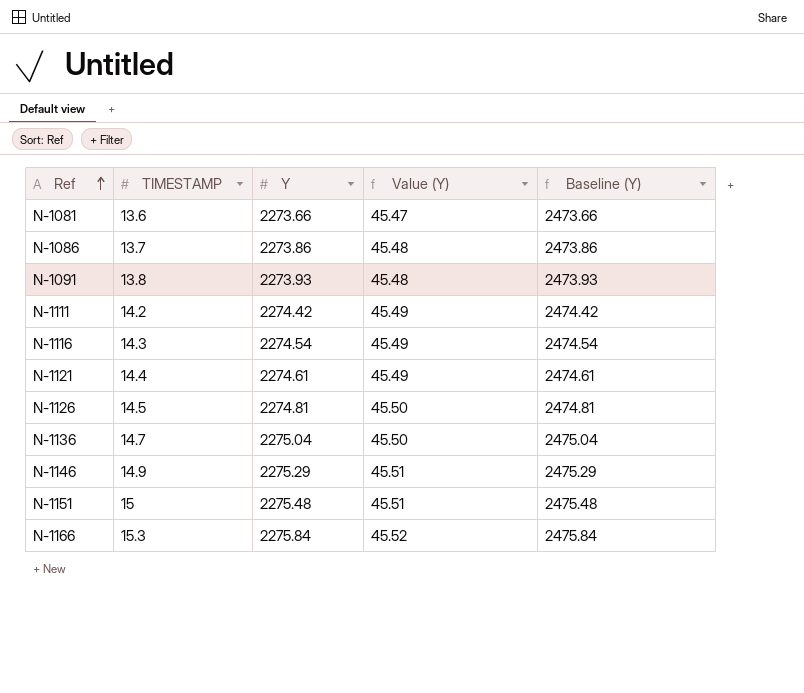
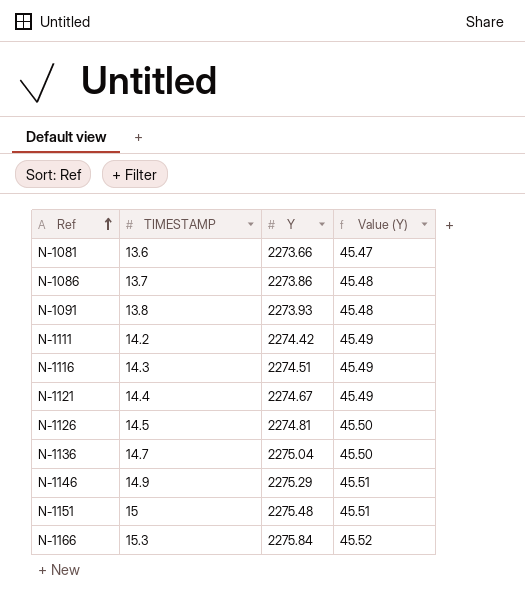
column Baseline (Y) | formula: [Y] + 200 -> none
N-1116 | Y: 2274.54 -> 2274.51
N-1121 | Y: 2274.61 -> 2274.67

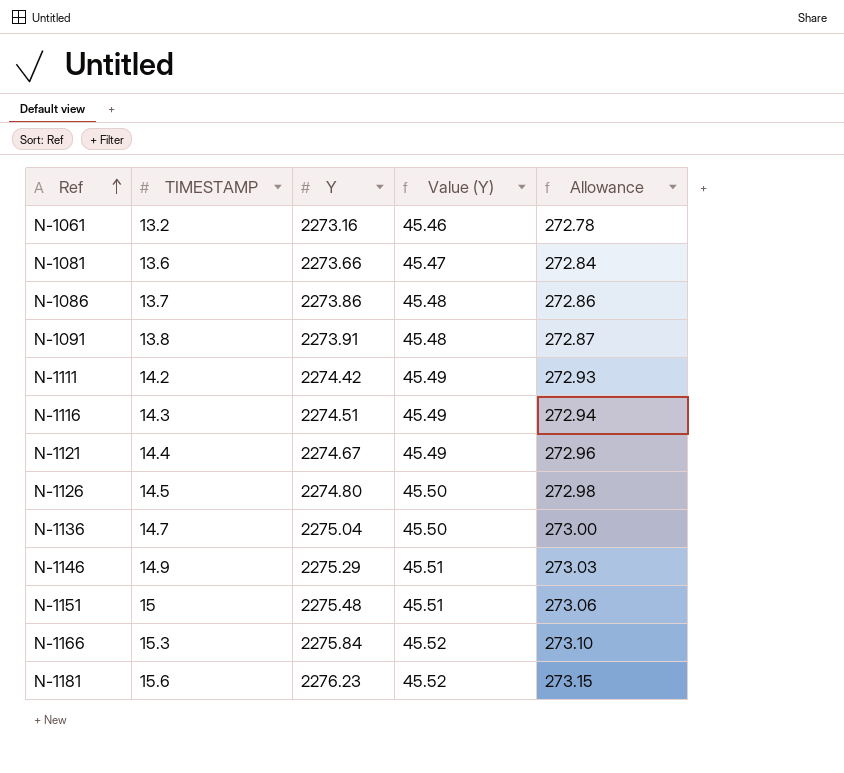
column Allowance | formula: none -> [Y] * 0.12
row N-1061: none -> 13.2 | 2273.16 | 45.46 | 272.78
N-1091 | Y: 2273.93 -> 2273.91
N-1126 | Y: 2274.81 -> 2274.80
row N-1181: none -> 15.6 | 2276.23 | 45.52 | 273.15

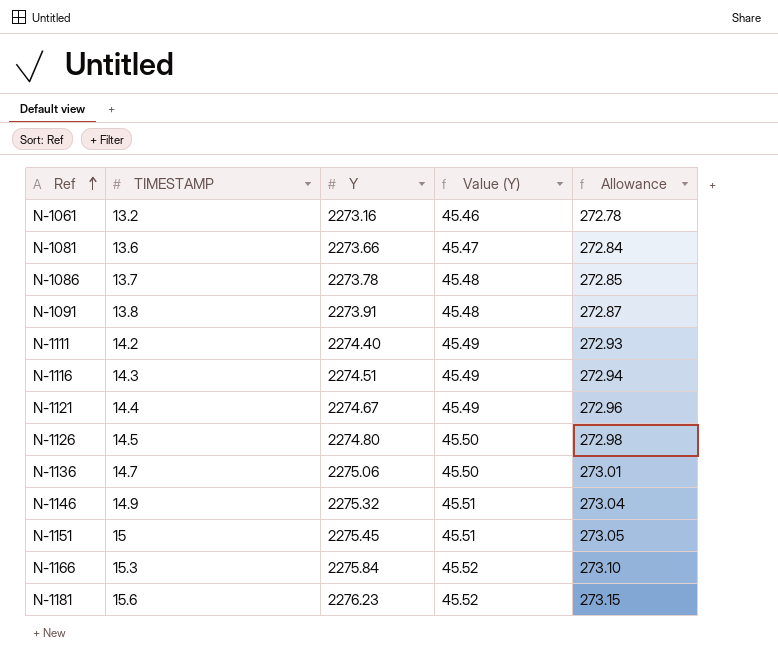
N-1086 | Y: 2273.86 -> 2273.78
N-1086 | Allowance: 272.86 -> 272.85
N-1111 | Y: 2274.42 -> 2274.40
N-1136 | Y: 2275.04 -> 2275.06
N-1136 | Allowance: 273.00 -> 273.01
N-1146 | Y: 2275.29 -> 2275.32
N-1146 | Allowance: 273.03 -> 273.04
N-1151 | Y: 2275.48 -> 2275.45
N-1151 | Allowance: 273.06 -> 273.05

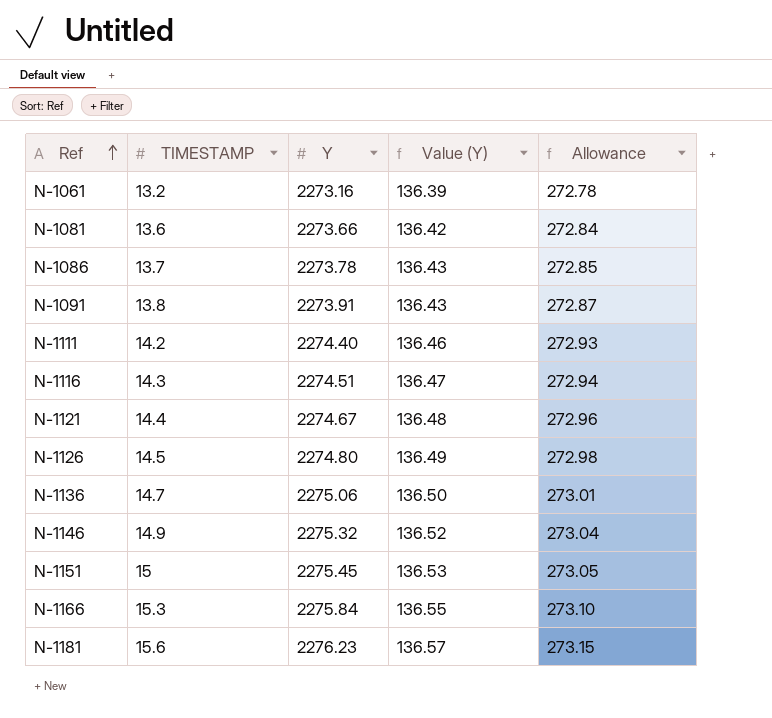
column Value (Y) | formula: [Y] * 0.02 -> [Y] * 0.06

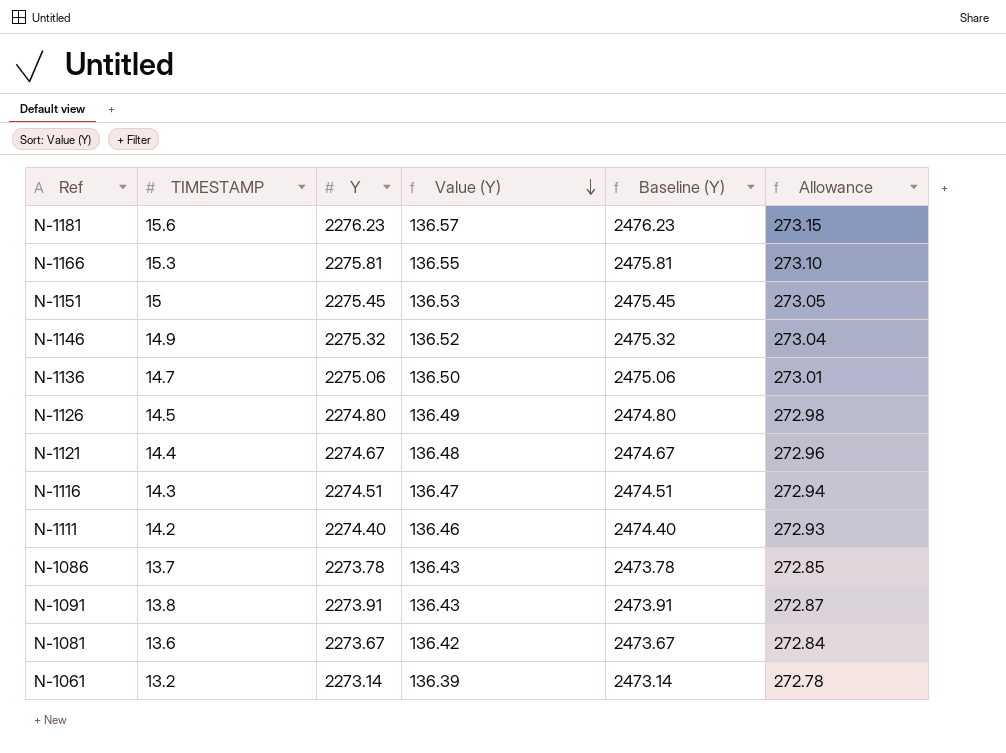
row order: Ref ascending -> Value (Y) descending
column Baseline (Y) | formula: none -> [Y] + 200
N-1166 | Y: 2275.84 -> 2275.81
N-1081 | Y: 2273.66 -> 2273.67
N-1061 | Y: 2273.16 -> 2273.14

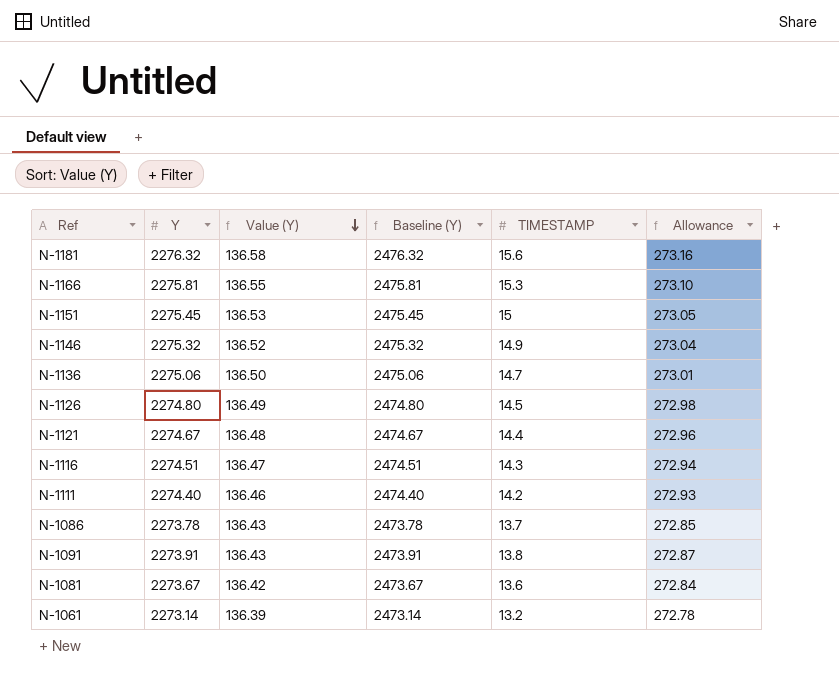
column TIMESTAMP | position: 2 -> 5
N-1181 | Y: 2276.23 -> 2276.32
N-1181 | Value (Y): 136.57 -> 136.58
N-1181 | Baseline (Y): 2476.23 -> 2476.32
N-1181 | Allowance: 273.15 -> 273.16

